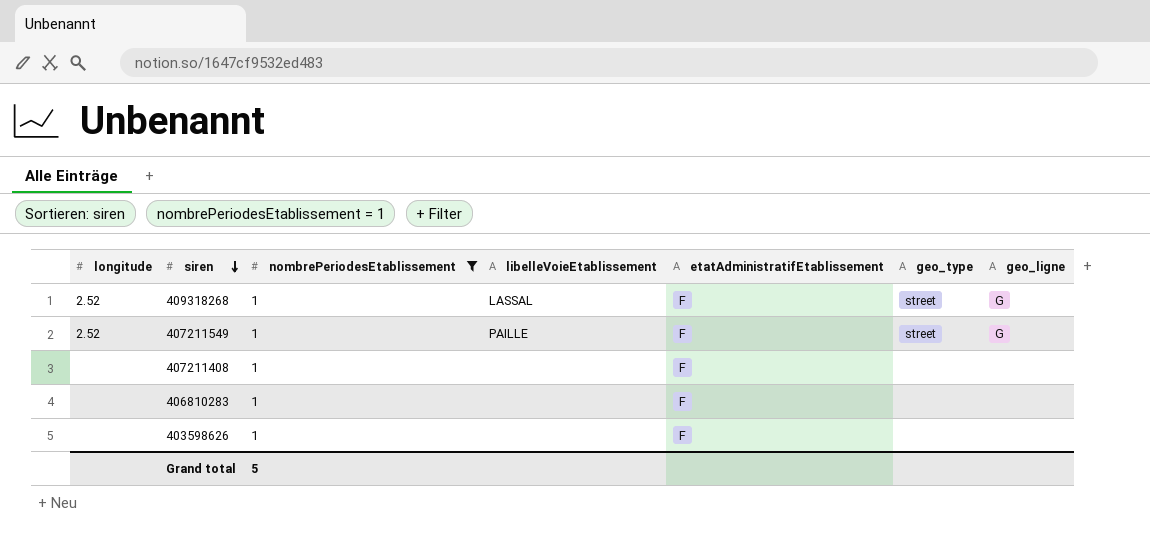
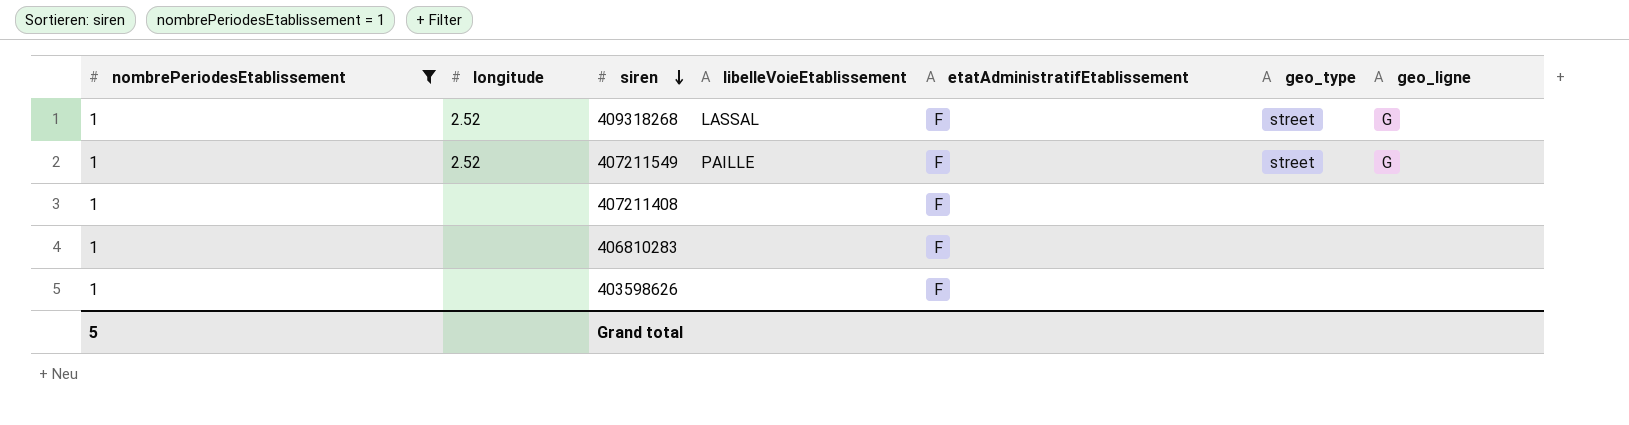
column nombrePeriodesEtablissement | position: 3 -> 1

